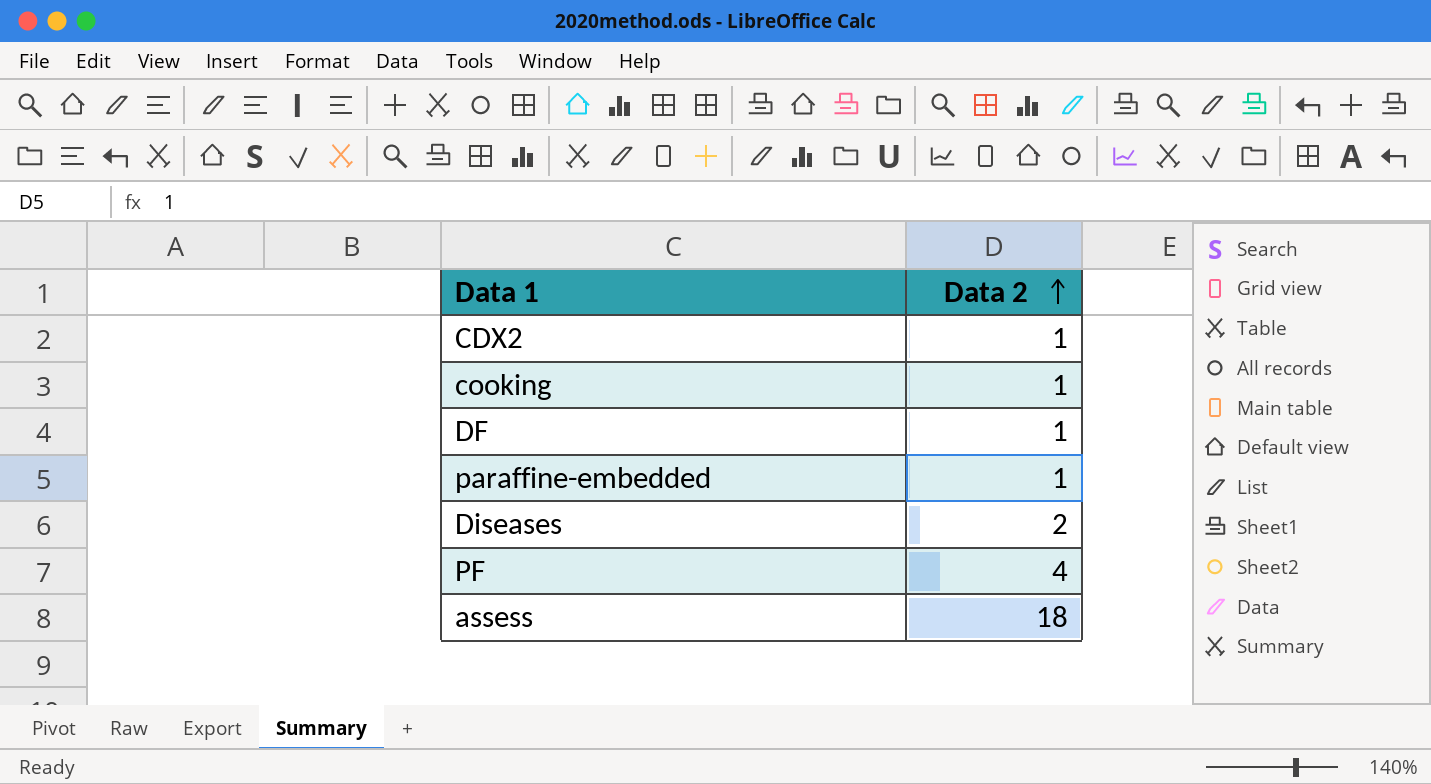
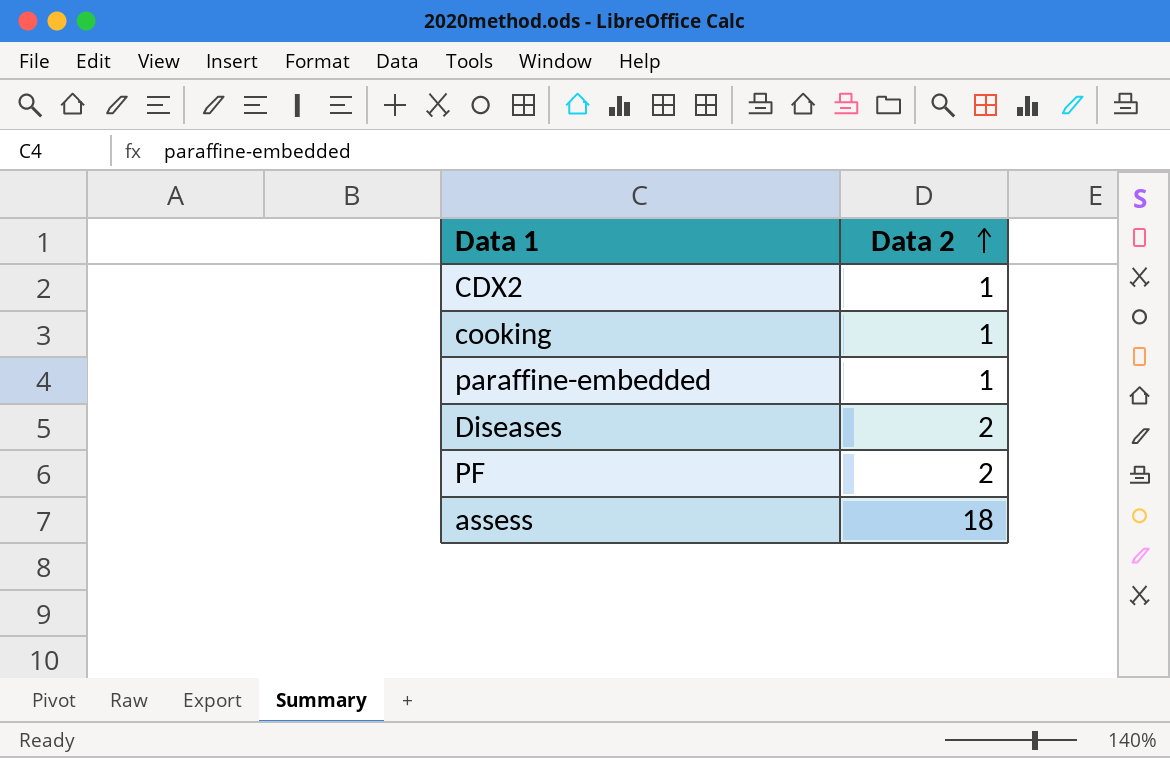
row DF: 1 -> none
PF | Data 2: 4 -> 2

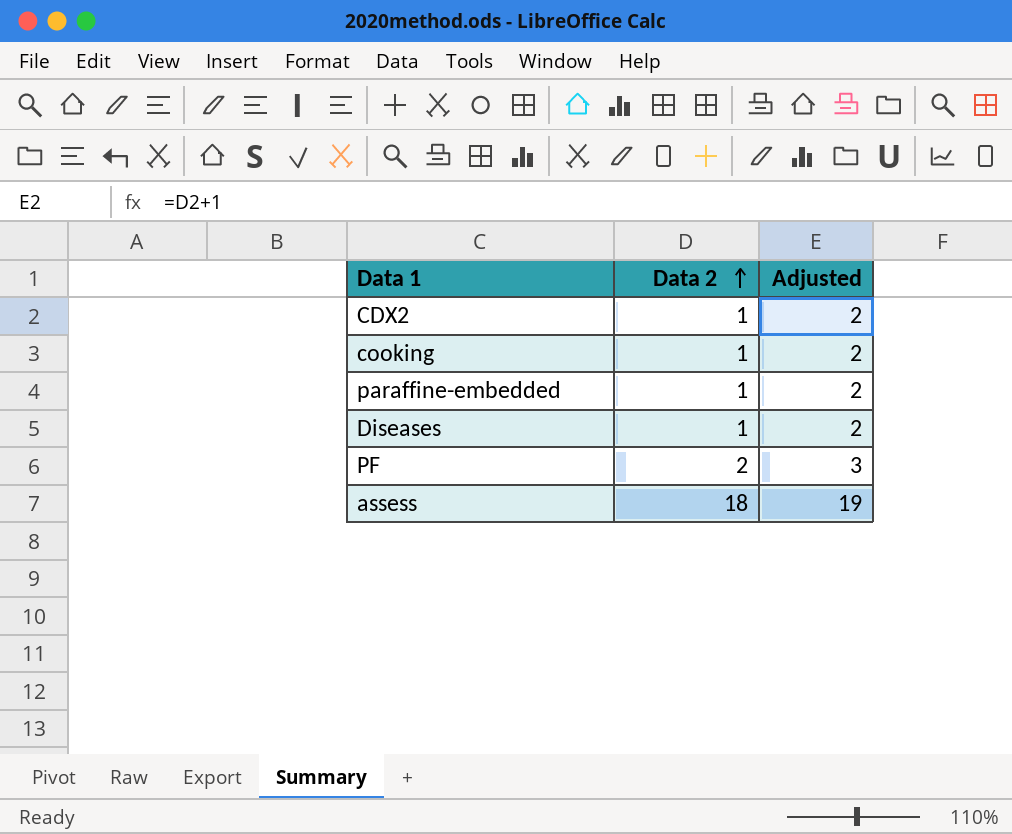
column Adjusted | formula: none -> [Data 2] + 1
Diseases | Data 2: 2 -> 1

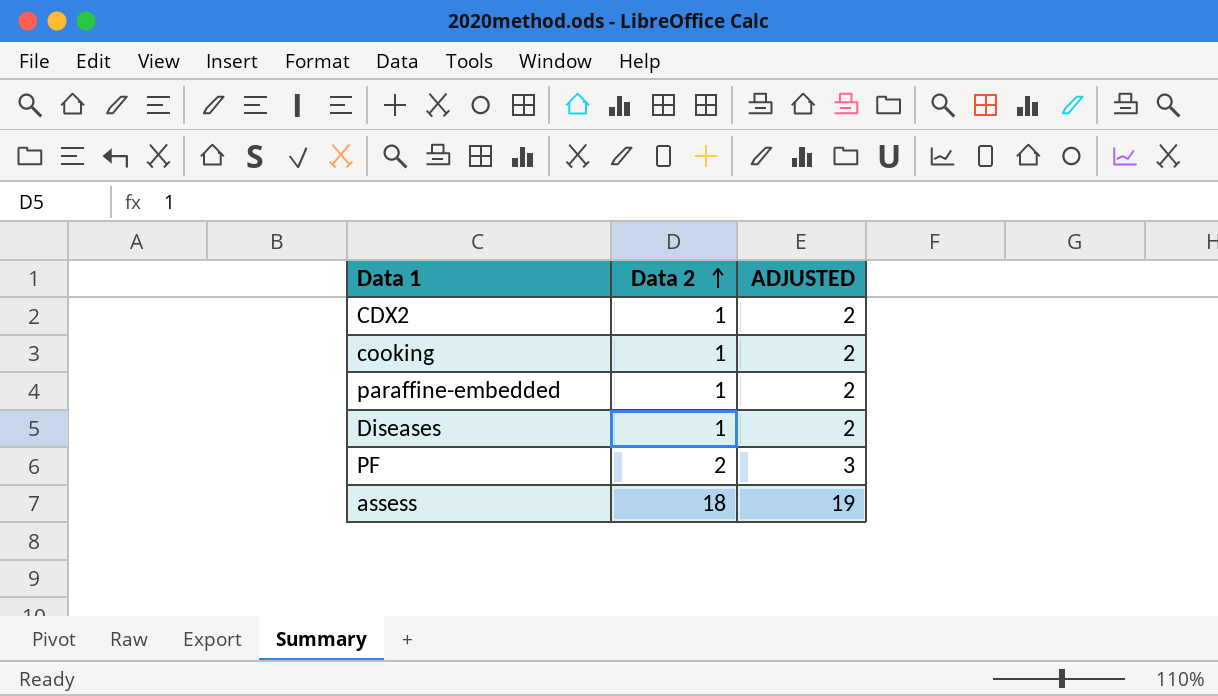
column name: Adjusted -> ADJUSTED

